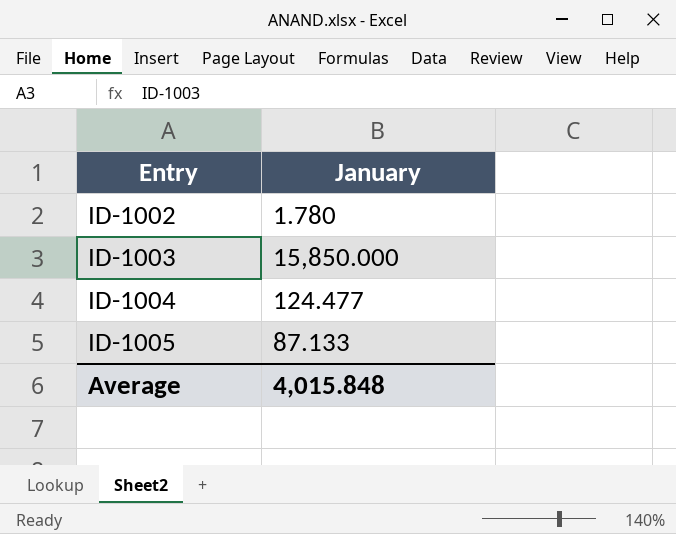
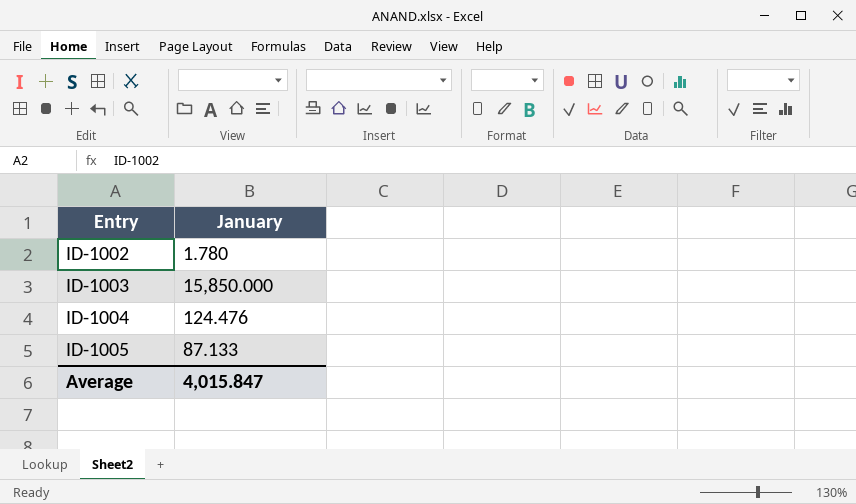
ID-1004 | January: 124.477 -> 124.476
Average | January: 4,015.848 -> 4,015.847

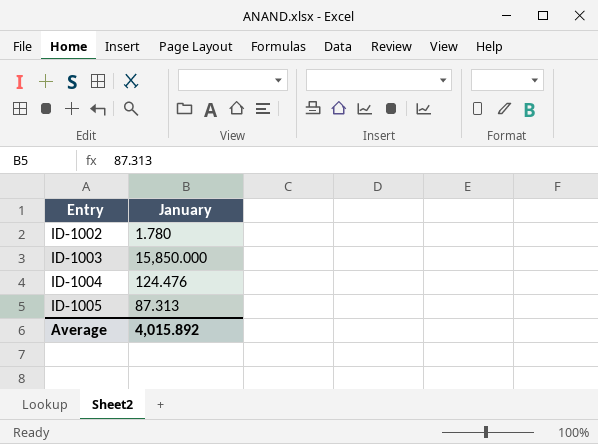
ID-1005 | January: 87.133 -> 87.313
Average | January: 4,015.847 -> 4,015.892

